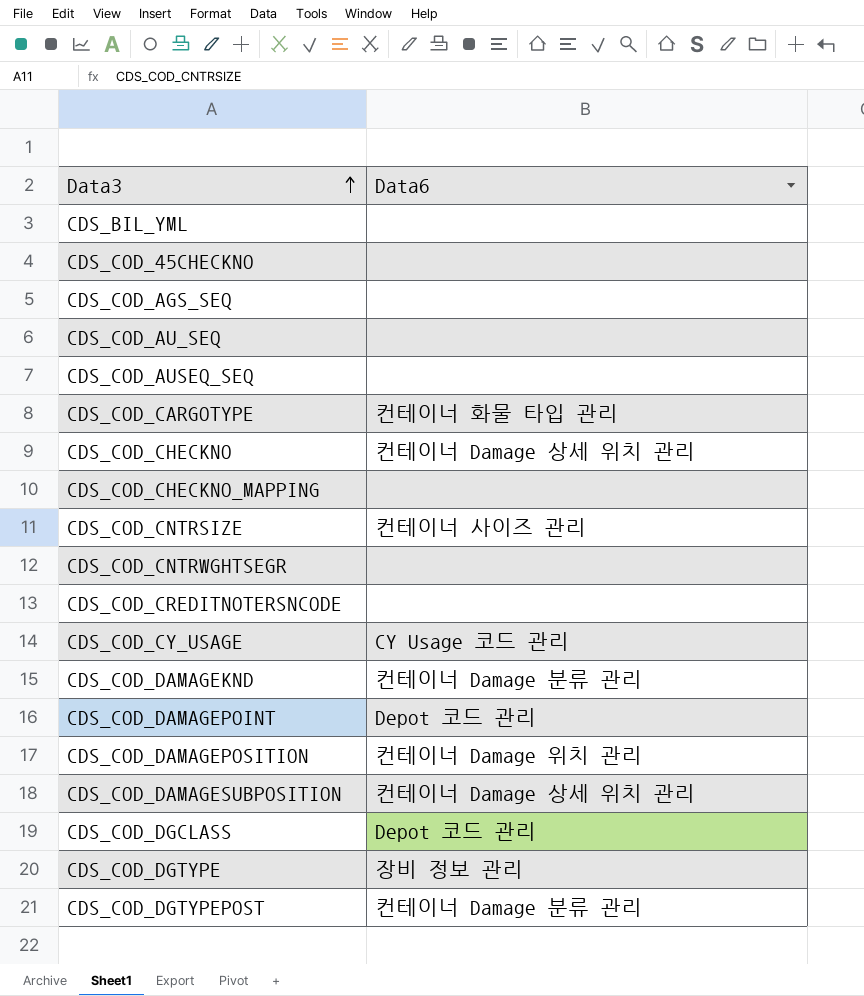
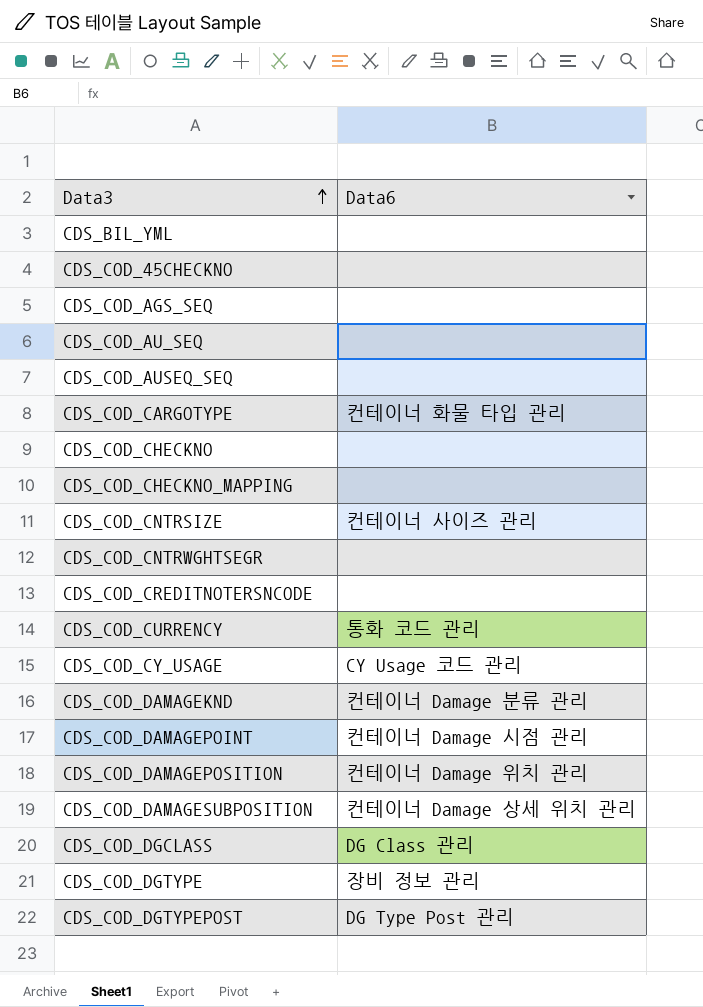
CDS_COD_CHECKNO | Data6: 컨테이너 Damage 상세 위치 관리 -> none
row CDS_COD_CURRENCY: none -> 통화 코드 관리
CDS_COD_DAMAGEPOINT | Data6: Depot 코드 관리 -> 컨테이너 Damage 시점 관리
CDS_COD_DGCLASS | Data6: Depot 코드 관리 -> DG Class 관리
CDS_COD_DGTYPEPOST | Data6: 컨테이너 Damage 분류 관리 -> DG Type Post 관리

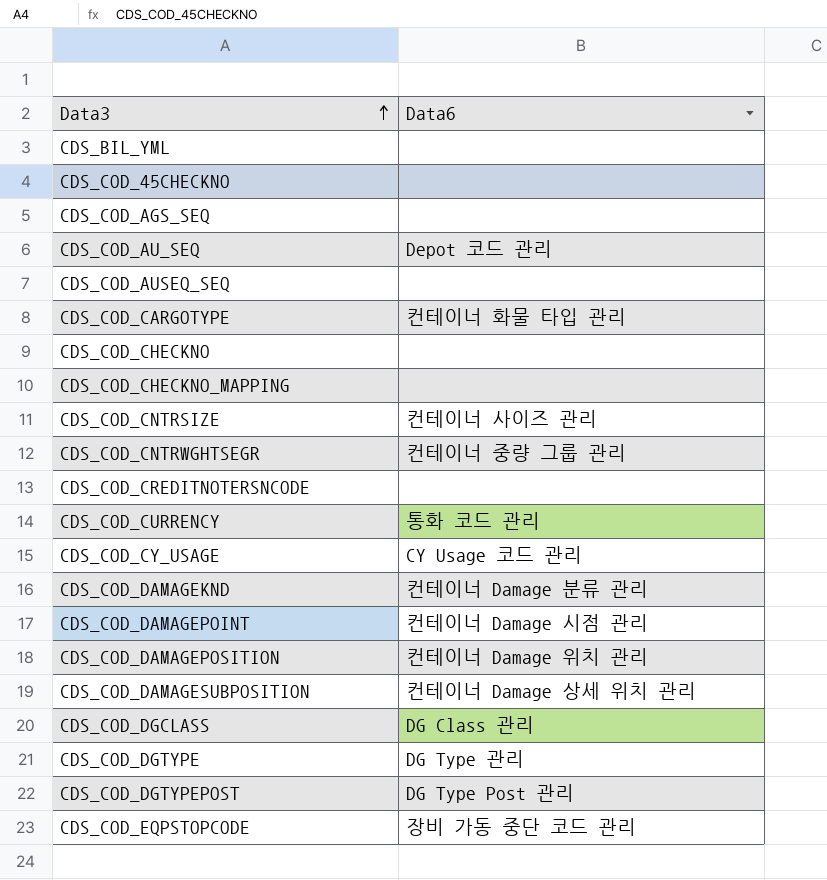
CDS_COD_AU_SEQ | Data6: none -> Depot 코드 관리
CDS_COD_CNTRWGHTSEGR | Data6: none -> 컨테이너 중량 그룹 관리
CDS_COD_DGTYPE | Data6: 장비 정보 관리 -> DG Type 관리
row CDS_COD_EQPSTOPCODE: none -> 장비 가동 중단 코드 관리

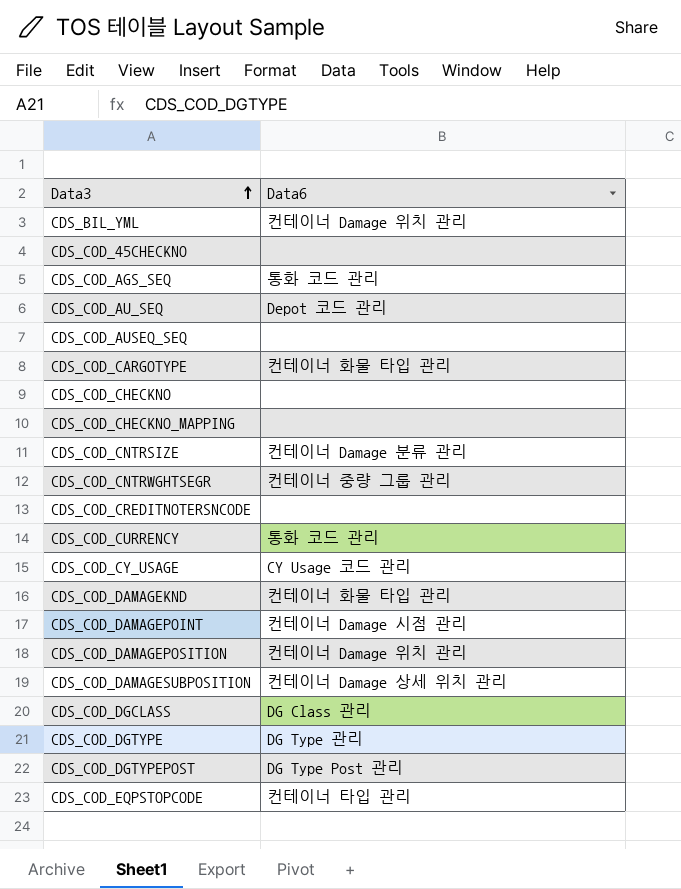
CDS_BIL_YML | Data6: none -> 컨테이너 Damage 위치 관리
CDS_COD_AGS_SEQ | Data6: none -> 통화 코드 관리
CDS_COD_CNTRSIZE | Data6: 컨테이너 사이즈 관리 -> 컨테이너 Damage 분류 관리
CDS_COD_DAMAGEKND | Data6: 컨테이너 Damage 분류 관리 -> 컨테이너 화물 타입 관리
CDS_COD_EQPSTOPCODE | Data6: 장비 가동 중단 코드 관리 -> 컨테이너 타입 관리

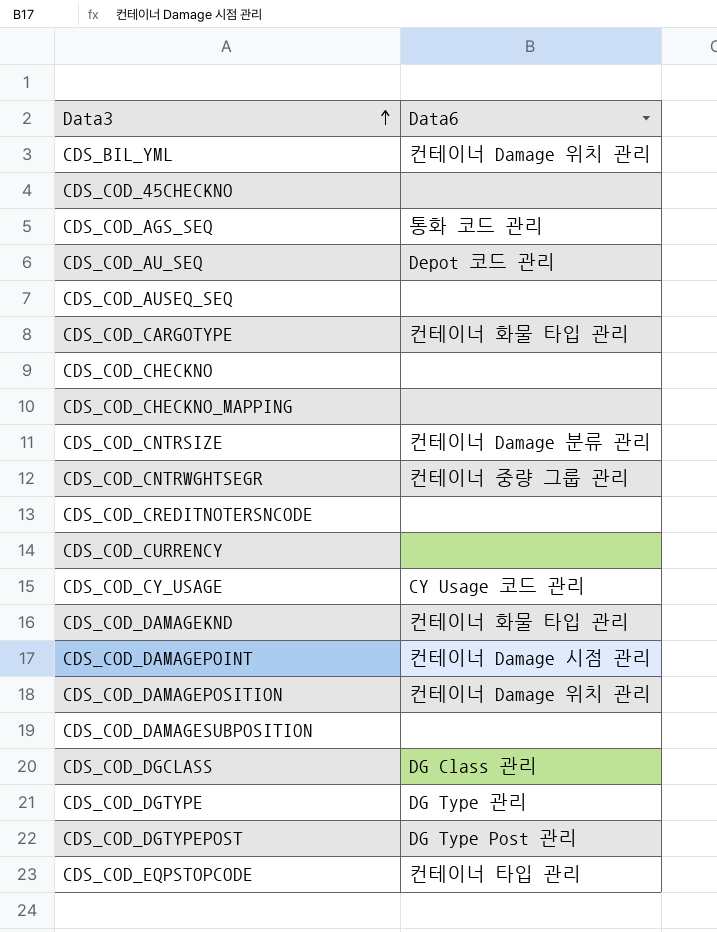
CDS_COD_CURRENCY | Data6: 통화 코드 관리 -> none
CDS_COD_DAMAGESUBPOSITION | Data6: 컨테이너 Damage 상세 위치 관리 -> none

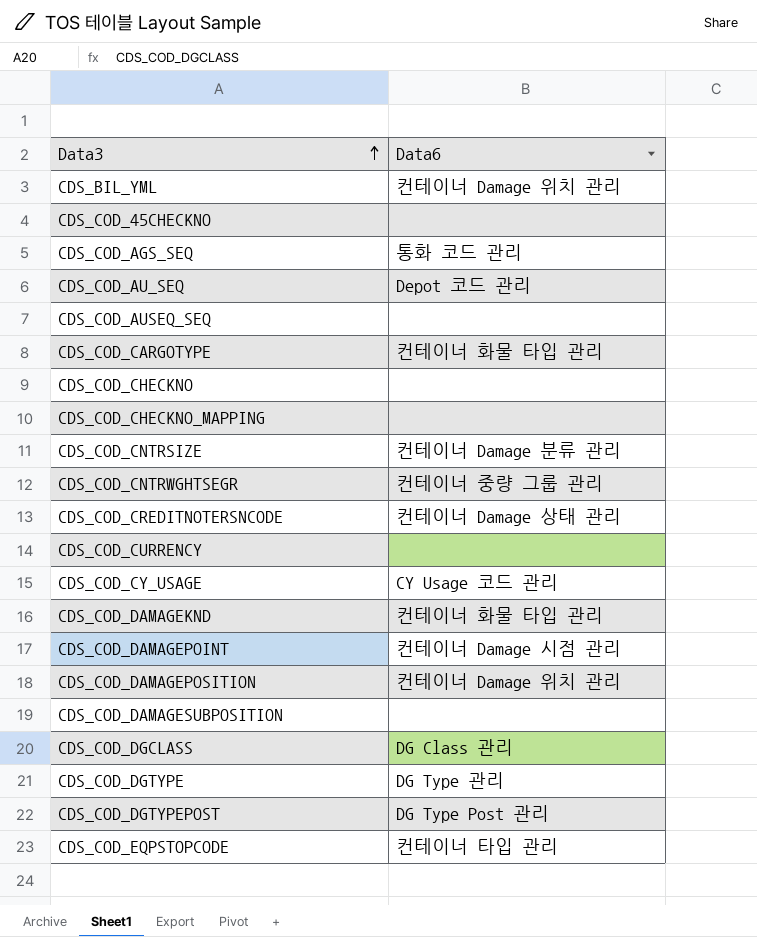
CDS_COD_CREDITNOTERSNCODE | Data6: none -> 컨테이너 Damage 상태 관리

